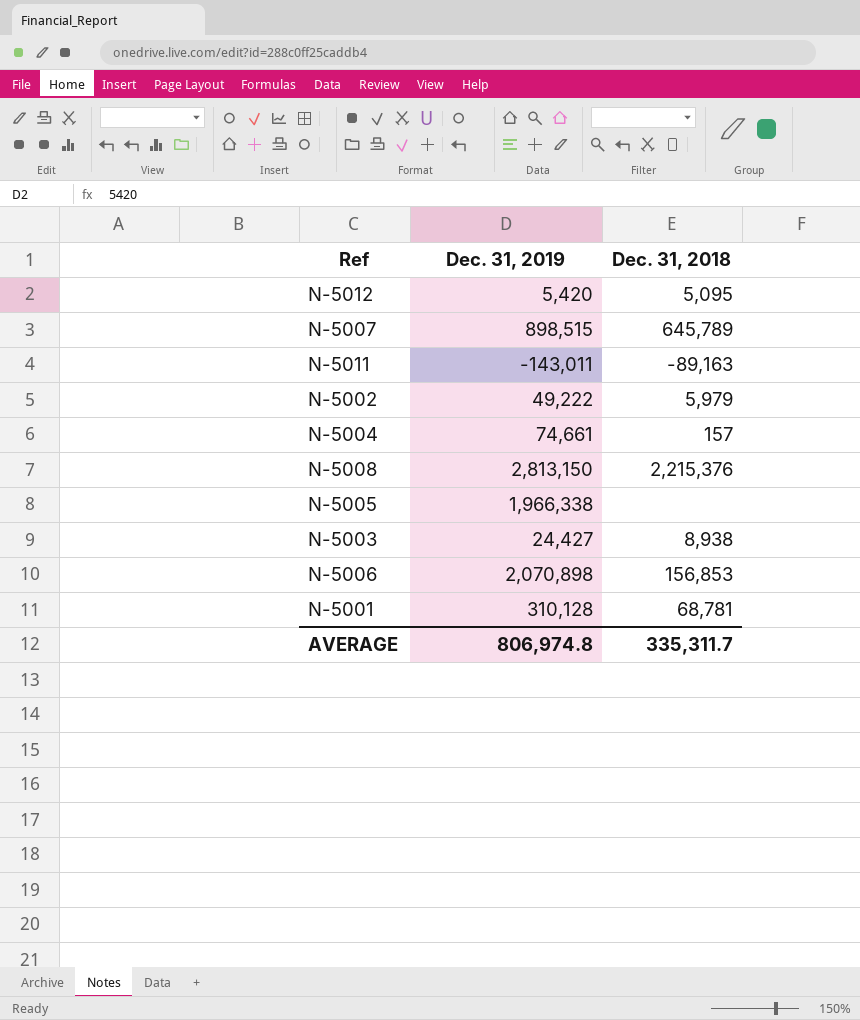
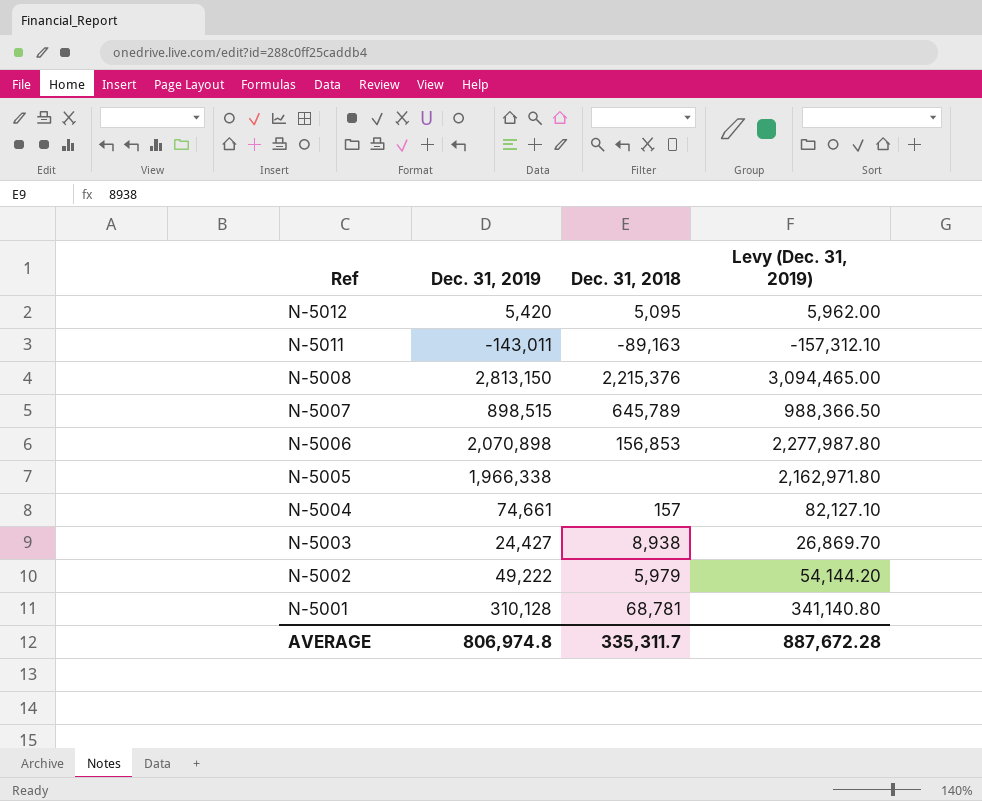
row order: none -> Ref descending
column Levy (Dec. 31, 2019) | formula: none -> [Dec. 31, 2019] * 1.1

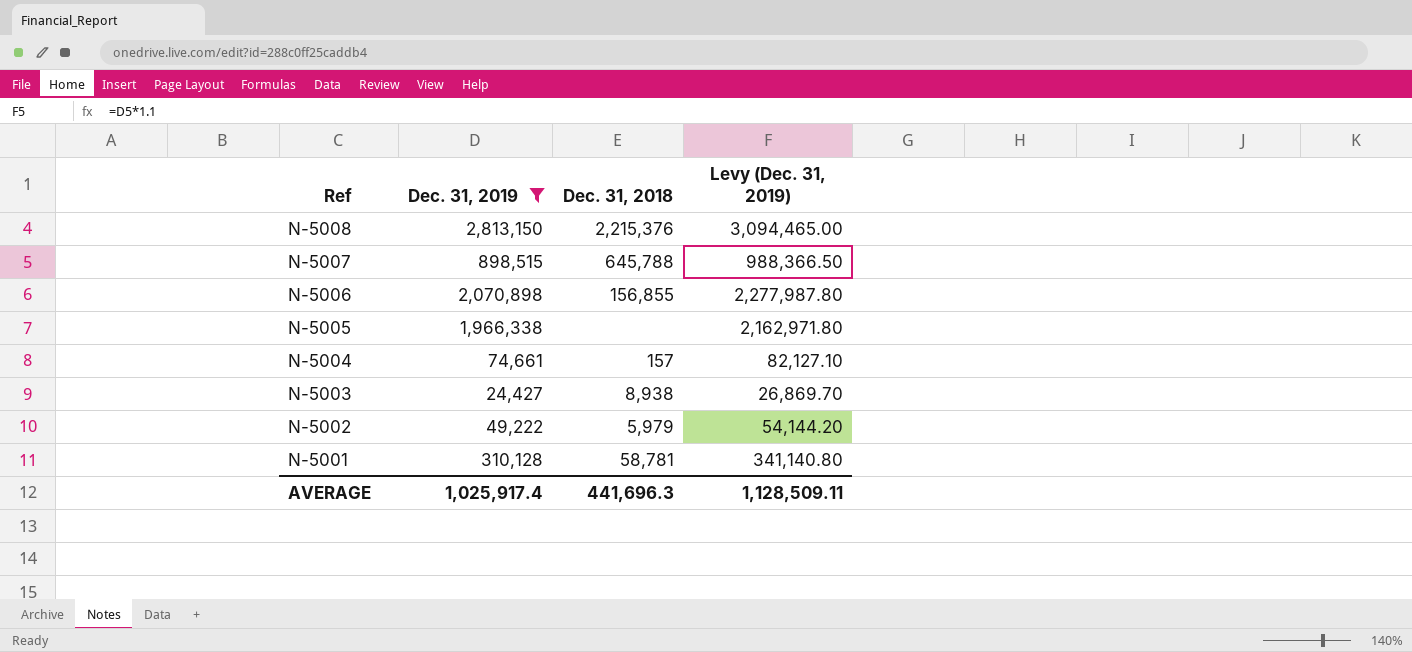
filter: none -> Dec. 31, 2019 >= 24,427
N-5007 | Dec. 31, 2018: 645,789 -> 645,788
N-5006 | Dec. 31, 2018: 156,853 -> 156,855
N-5001 | Dec. 31, 2018: 68,781 -> 58,781
AVERAGE | Dec. 31, 2019: 806,974.8 -> 1,025,917.4
AVERAGE | Dec. 31, 2018: 335,311.7 -> 441,696.3
AVERAGE | Levy (Dec. 31, 2019): 887,672.28 -> 1,128,509.11

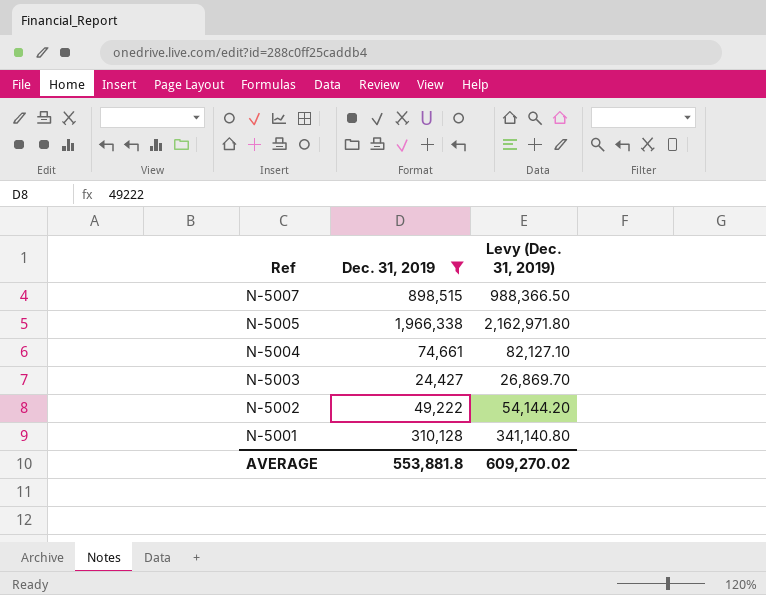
column Dec. 31, 2018 | position: 3 -> none
row N-5008: 2,813,150 | 2,215,376 | 3,094,465.00 -> none
row N-5006: 2,070,898 | 156,855 | 2,277,987.80 -> none
AVERAGE | Dec. 31, 2019: 1,025,917.4 -> 553,881.8
AVERAGE | Levy (Dec. 31, 2019): 1,128,509.11 -> 609,270.02

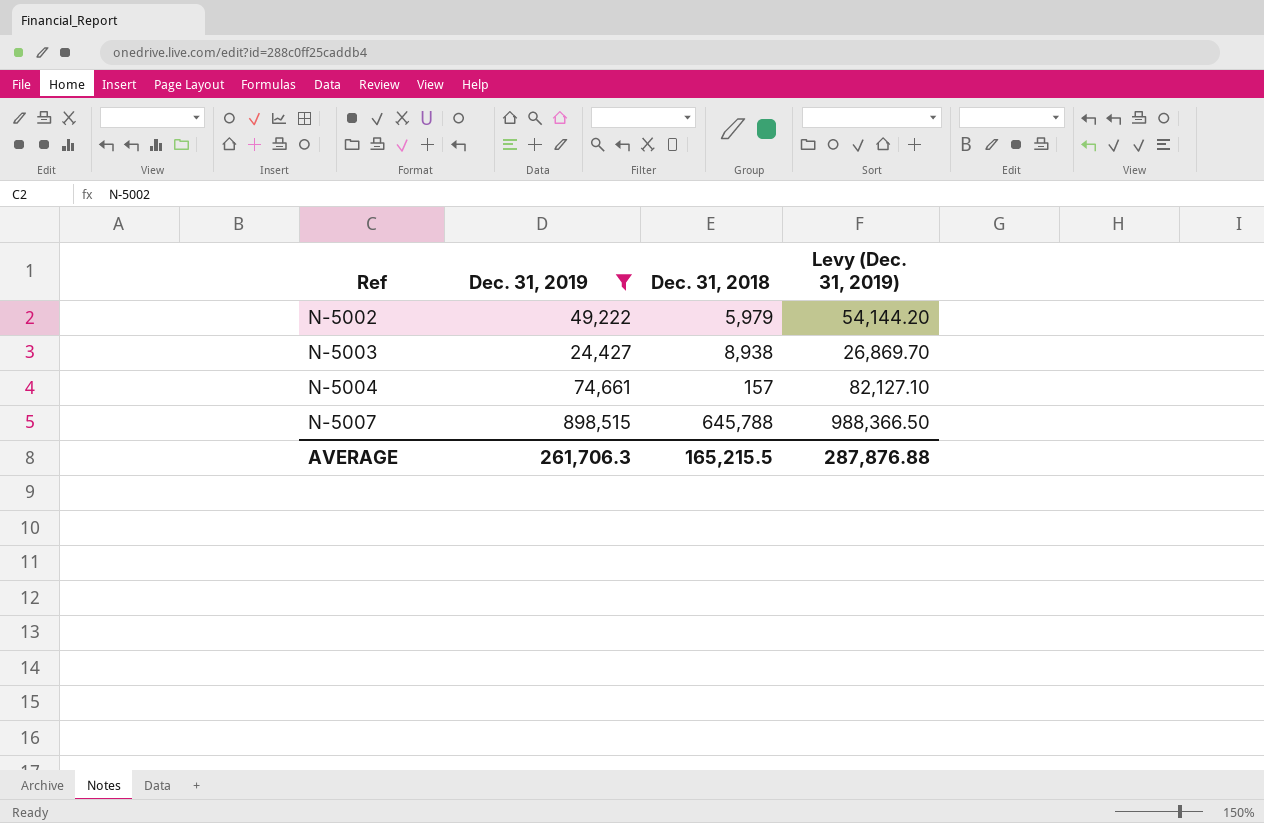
row order: Ref descending -> Ref ascending
column Dec. 31, 2018 | position: none -> 3
row N-5005: 1,966,338 | 2,162,971.80 -> none
row N-5001: 310,128 | 341,140.80 -> none
AVERAGE | Dec. 31, 2019: 553,881.8 -> 261,706.3
AVERAGE | Levy (Dec. 31, 2019): 609,270.02 -> 287,876.88

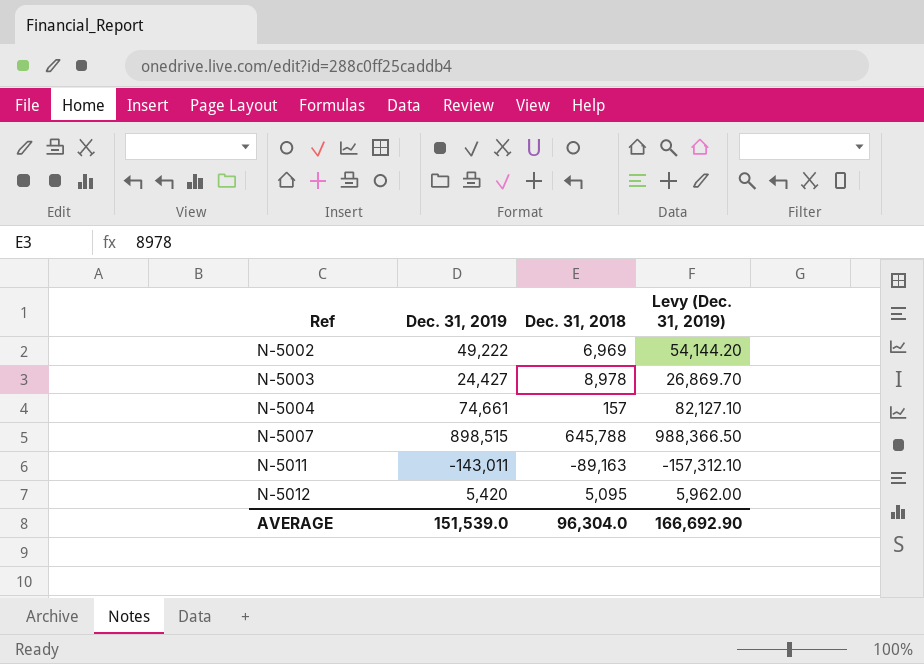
filter: Dec. 31, 2019 >= 24,427 -> none
N-5002 | Dec. 31, 2018: 5,979 -> 6,969
N-5003 | Dec. 31, 2018: 8,938 -> 8,978
AVERAGE | Dec. 31, 2019: 261,706.3 -> 151,539.0
AVERAGE | Dec. 31, 2018: 165,215.5 -> 96,304.0
AVERAGE | Levy (Dec. 31, 2019): 287,876.88 -> 166,692.90

